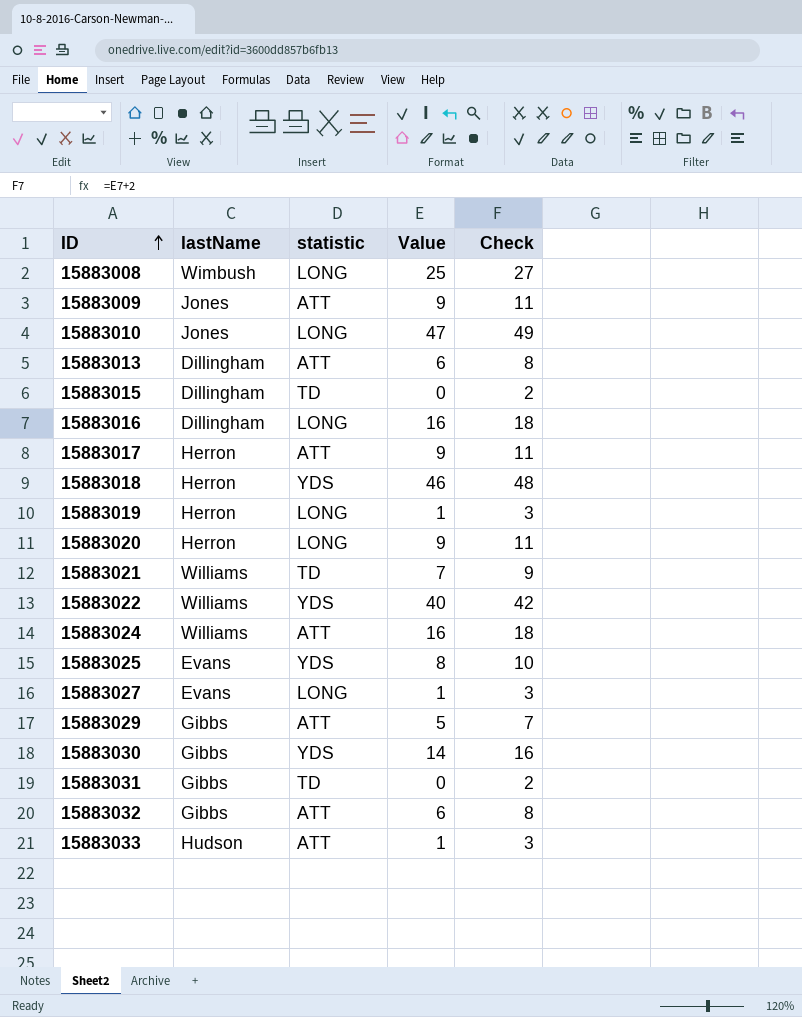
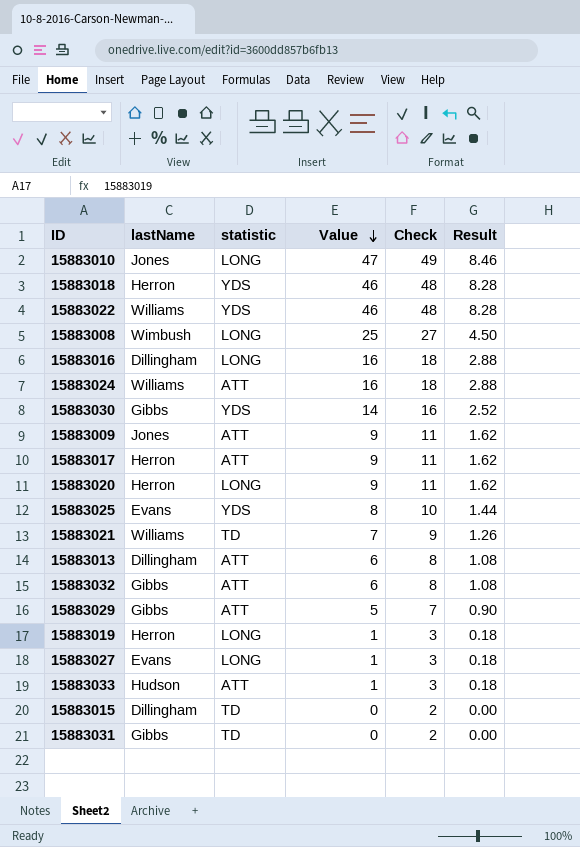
row order: ID ascending -> Value descending
column Result | formula: none -> [Value] * 0.18
15883022 | Value: 40 -> 46
15883022 | Check: 42 -> 48

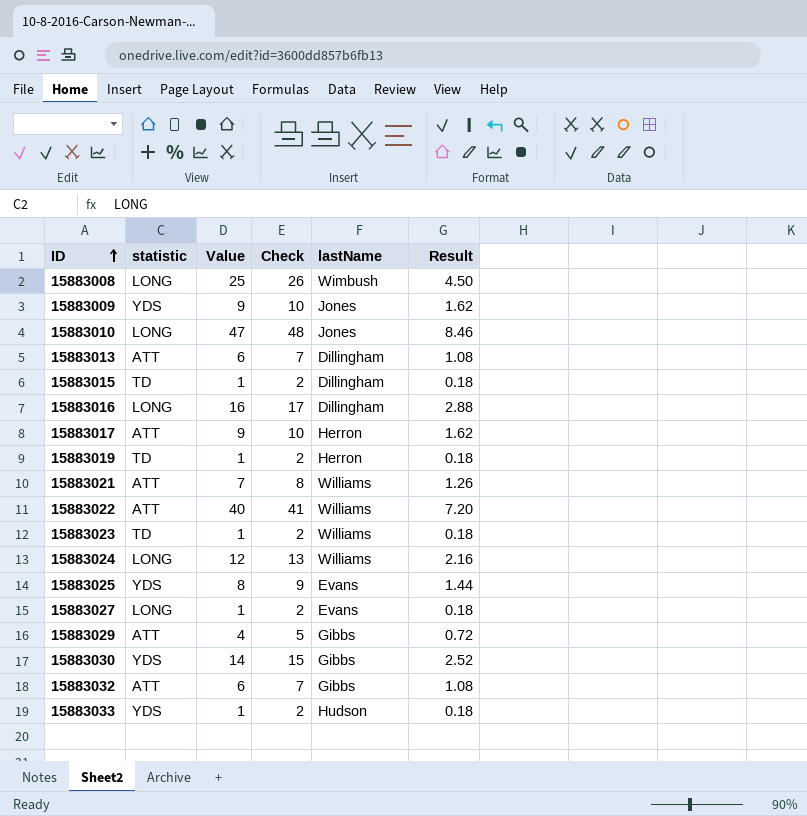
row order: Value descending -> ID ascending
column Check | formula: [Value] + 2 -> [Value] + 1
column lastName | position: 2 -> 5
row 15883018: Herron | YDS | 46 | 48 | 8.28 -> none
row 15883020: Herron | LONG | 9 | 11 | 1.62 -> none
row 15883031: Gibbs | TD | 0 | 2 | 0.00 -> none
15883009 | statistic: ATT -> YDS
15883015 | Value: 0 -> 1
15883015 | Result: 0.00 -> 0.18
15883019 | statistic: LONG -> TD
15883021 | statistic: TD -> ATT
15883022 | statistic: YDS -> ATT
15883022 | Value: 46 -> 40
15883022 | Result: 8.28 -> 7.20
row 15883023: none -> TD | 1 | 2 | Williams | 0.18
15883024 | statistic: ATT -> LONG
15883024 | Value: 16 -> 12
15883024 | Result: 2.88 -> 2.16
15883029 | Value: 5 -> 4
15883029 | Result: 0.90 -> 0.72
15883033 | statistic: ATT -> YDS

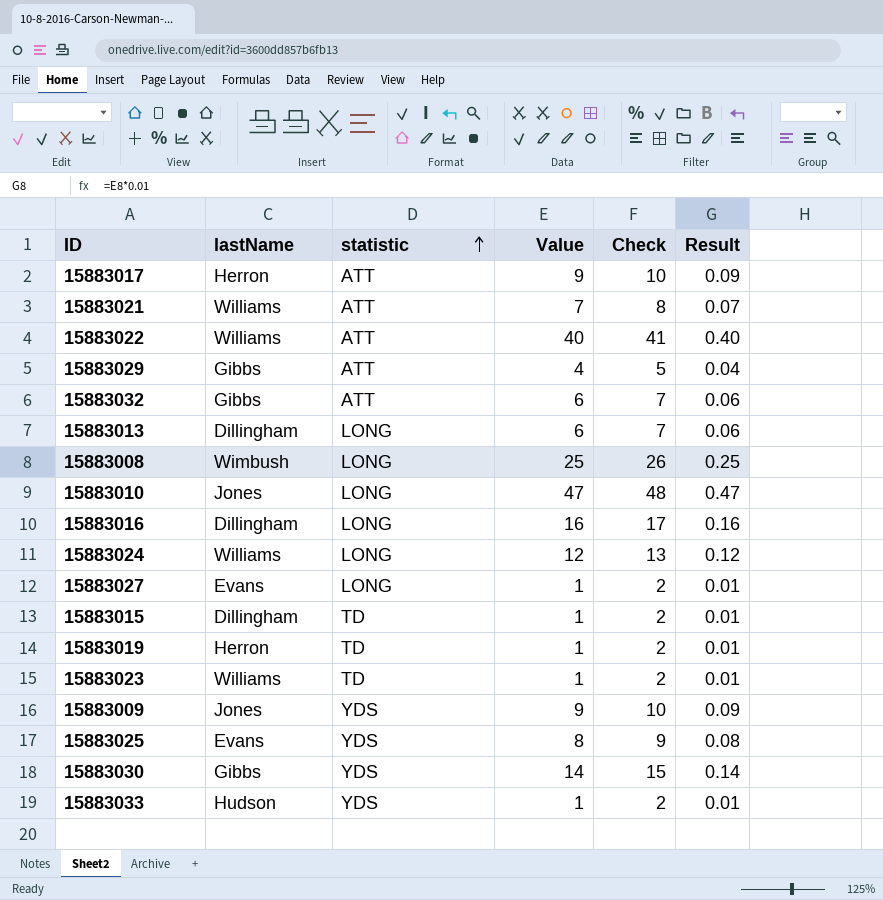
row order: ID ascending -> statistic ascending
column lastName | position: 5 -> 2
column Result | formula: [Value] * 0.18 -> [Value] * 0.01
15883013 | statistic: ATT -> LONG

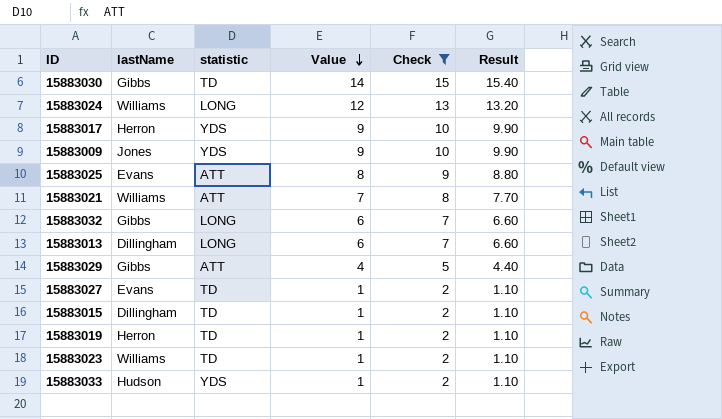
filter: none -> Check <= 15
row order: statistic ascending -> Value descending
column Result | formula: [Value] * 0.01 -> [Value] * 1.1
15883030 | statistic: YDS -> TD
15883017 | statistic: ATT -> YDS
15883025 | statistic: YDS -> ATT
15883032 | statistic: ATT -> LONG
15883027 | statistic: LONG -> TD

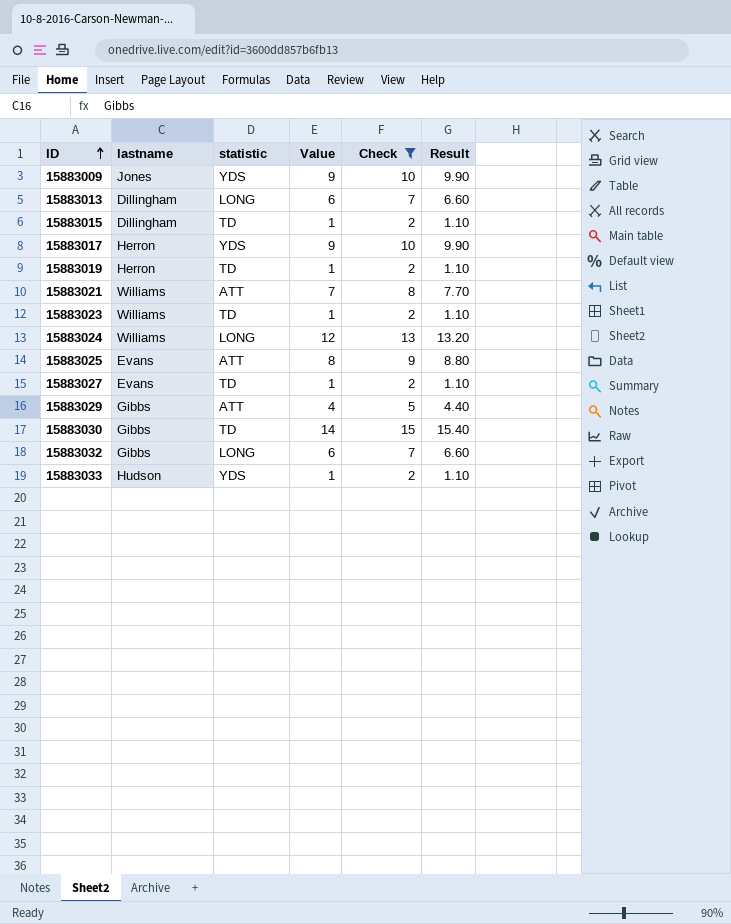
row order: Value descending -> ID ascending
column name: lastName -> lastname

